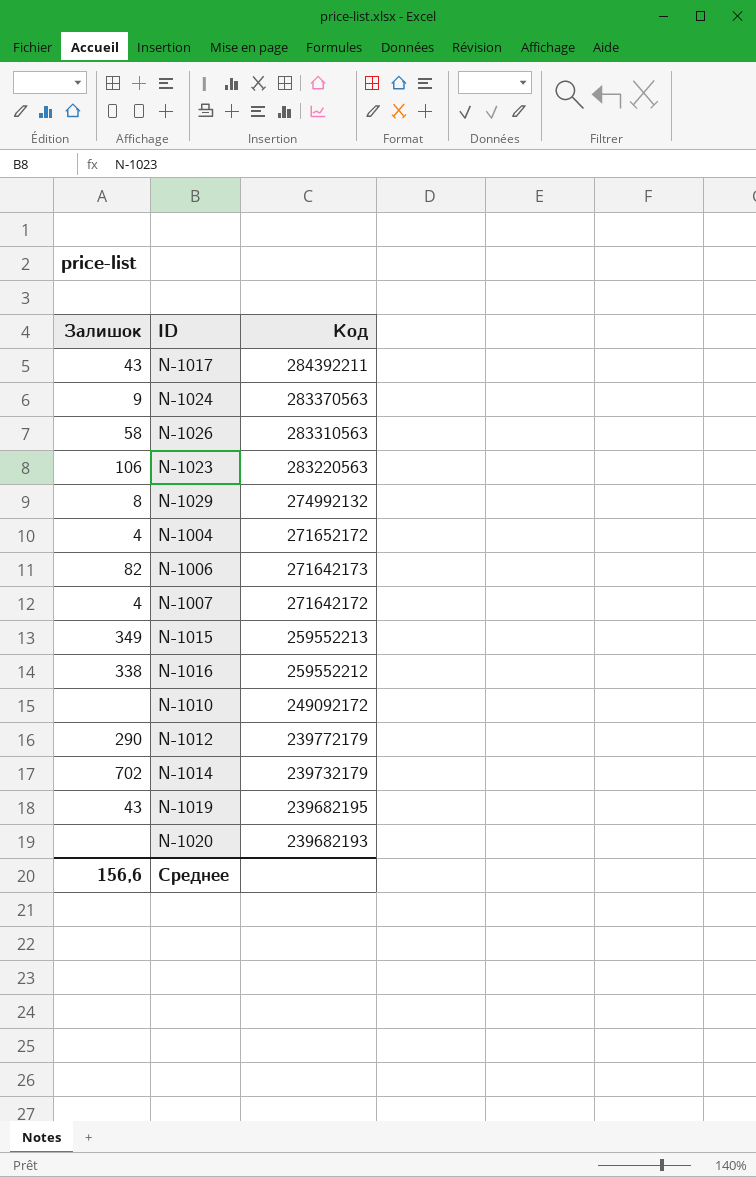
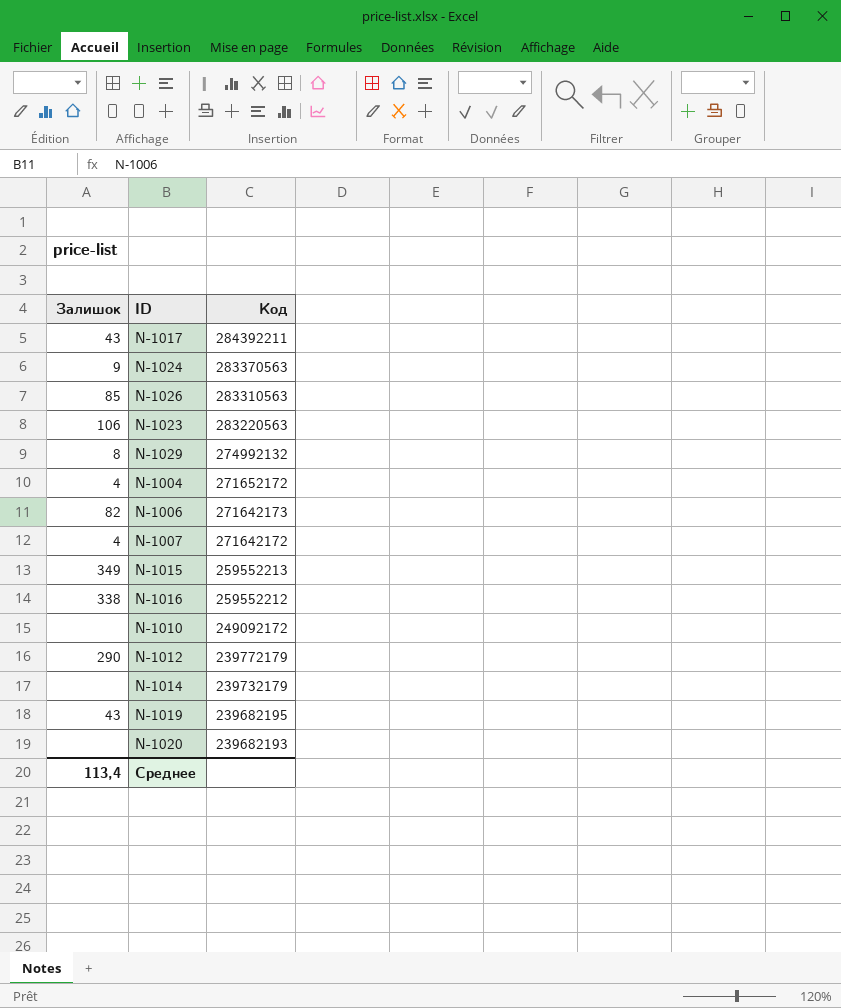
N-1026 | Залишок: 58 -> 85
N-1014 | Залишок: 702 -> none
Среднее | Залишок: 156,6 -> 113,4

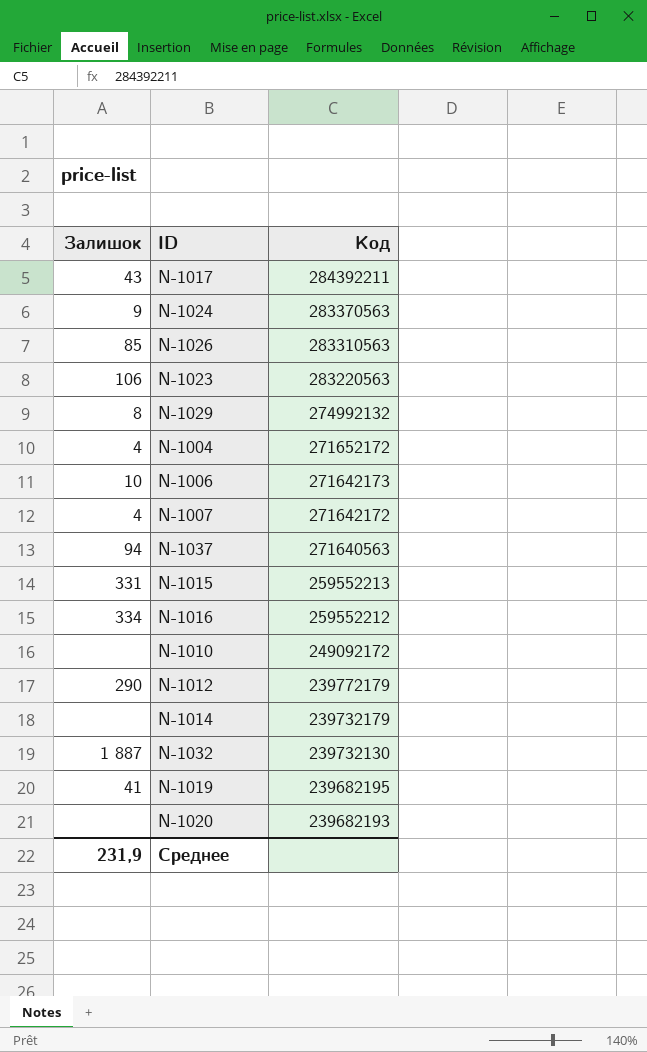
N-1006 | Залишок: 82 -> 10
row N-1037: none -> 94 | 271640563
N-1015 | Залишок: 349 -> 331
N-1016 | Залишок: 338 -> 334
row N-1032: none -> 1 887 | 239732130
N-1019 | Залишок: 43 -> 41
Среднее | Залишок: 113,4 -> 231,9

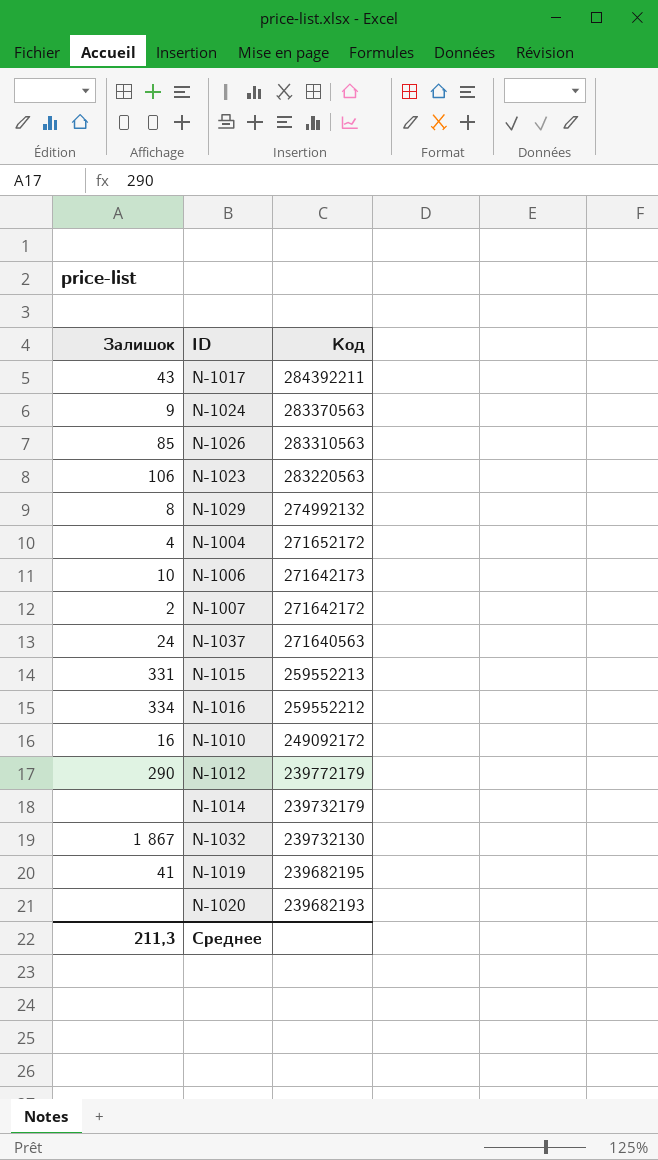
N-1007 | Залишок: 4 -> 2
N-1037 | Залишок: 94 -> 24
N-1010 | Залишок: none -> 16
N-1032 | Залишок: 1 887 -> 1 867
Среднее | Залишок: 231,9 -> 211,3

